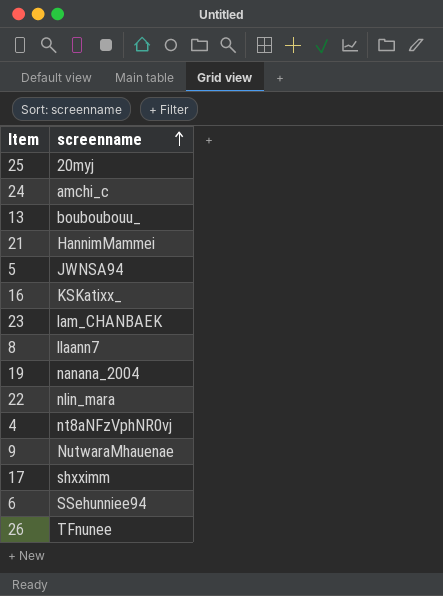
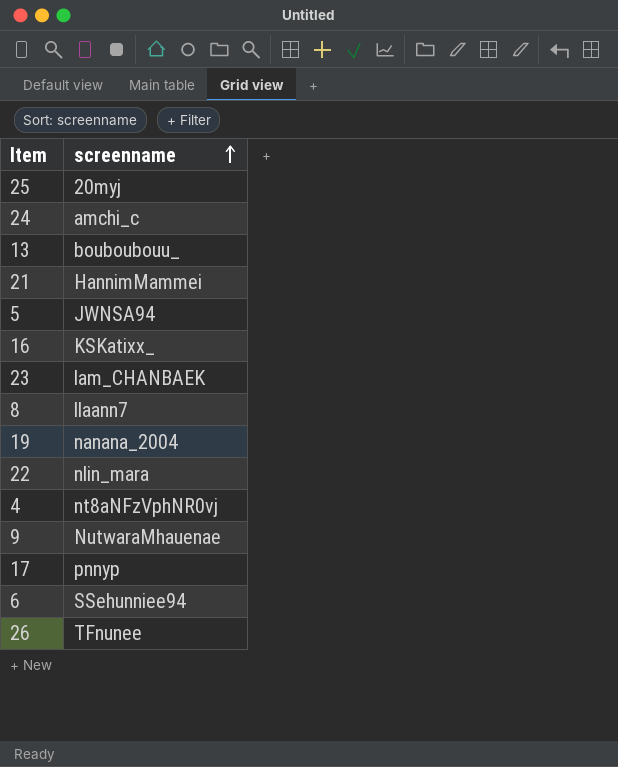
17 | screenname: shxximm -> pnnyp

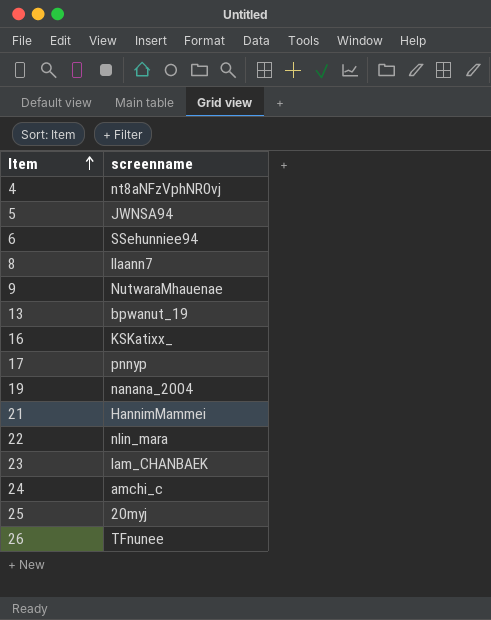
row order: screenname ascending -> Item ascending
13 | screenname: bouboubouu_ -> bpwanut_19

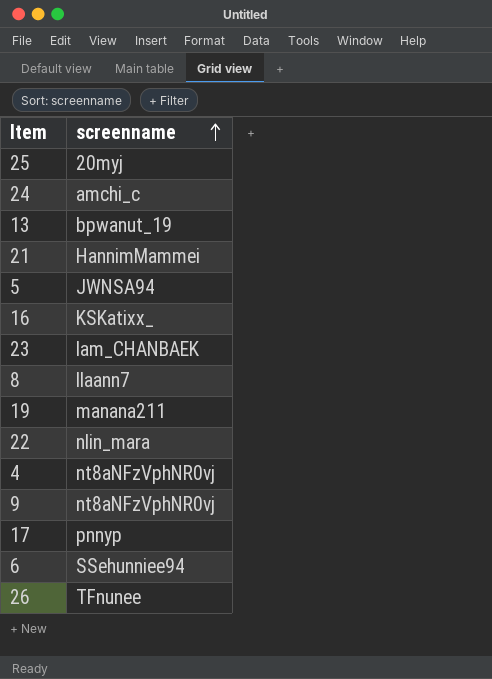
row order: Item ascending -> screenname ascending
19 | screenname: nanana_2004 -> manana211
9 | screenname: NutwaraMhauenae -> nt8aNFzVphNR0vj

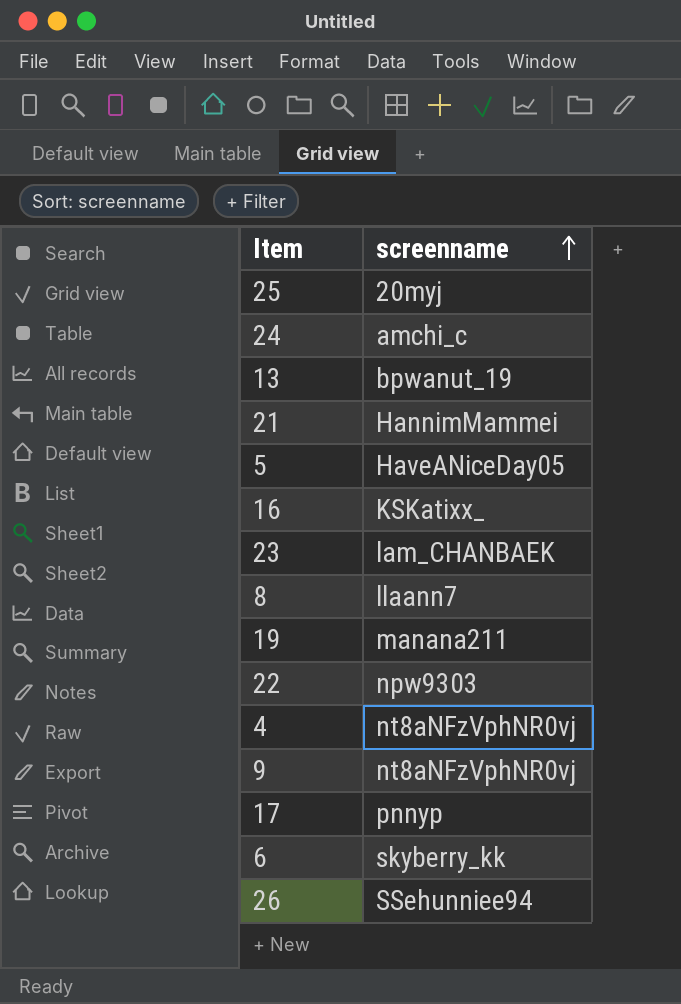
5 | screenname: JWNSA94 -> HaveANiceDay05
22 | screenname: nlin_mara -> npw9303
6 | screenname: SSehunniee94 -> skyberry_kk
26 | screenname: TFnunee -> SSehunniee94

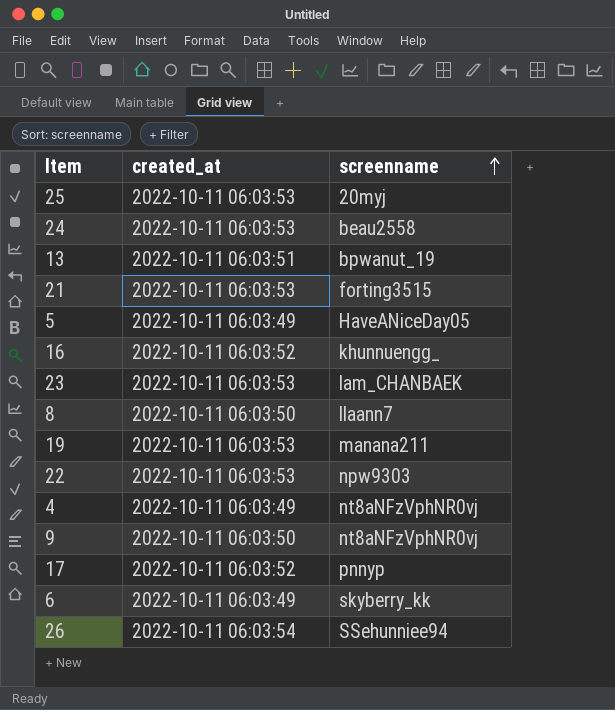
column created_at | position: none -> 2
24 | screenname: amchi_c -> beau2558
21 | screenname: HannimMammei -> forting3515
16 | screenname: KSKatixx_ -> khunnuengg_

